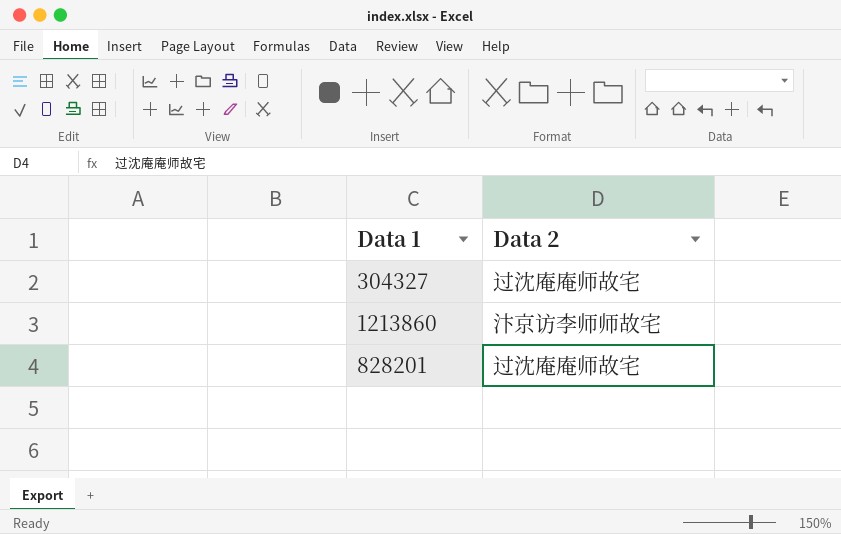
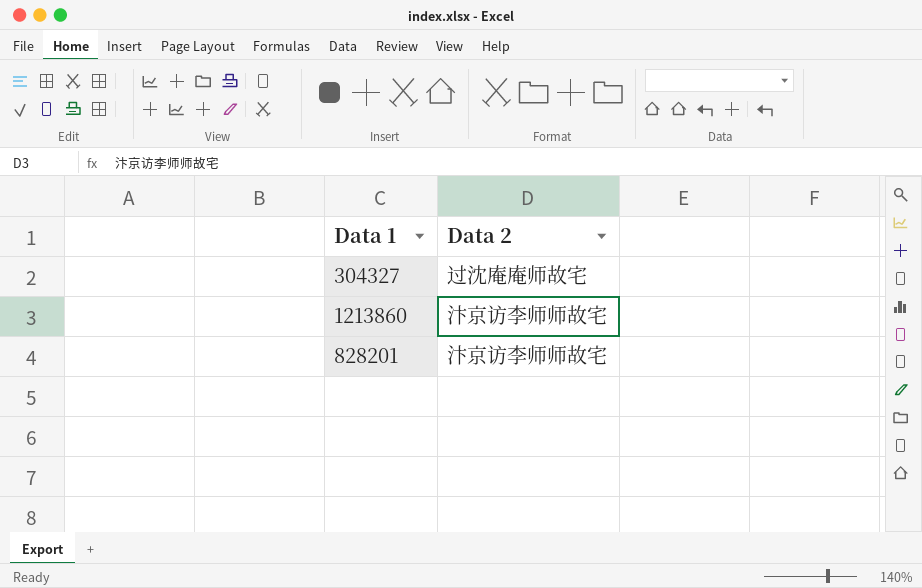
828201 | Data 2: 过沈庵庵师故宅 -> 汴京访李师师故宅

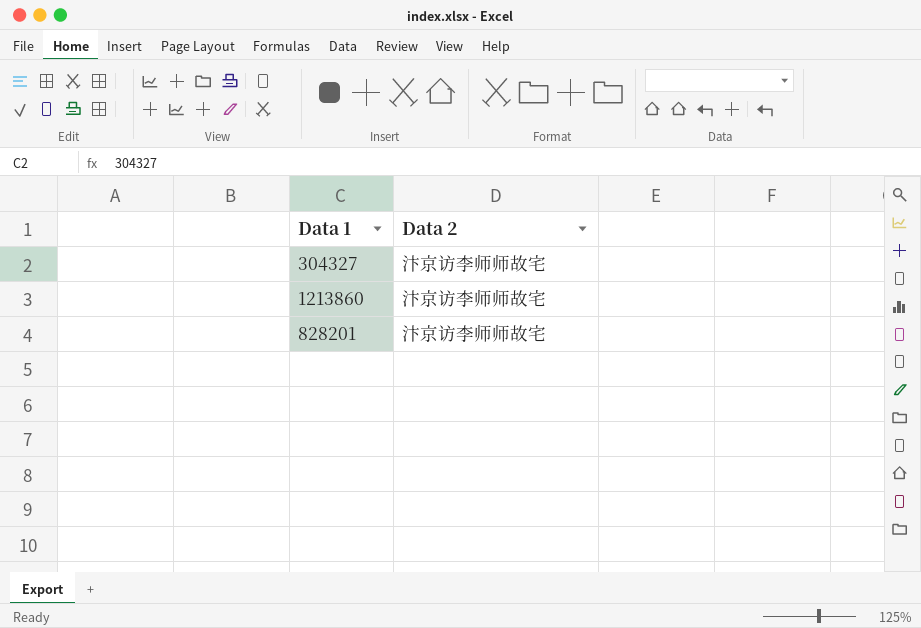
304327 | Data 2: 过沈庵庵师故宅 -> 汴京访李师师故宅

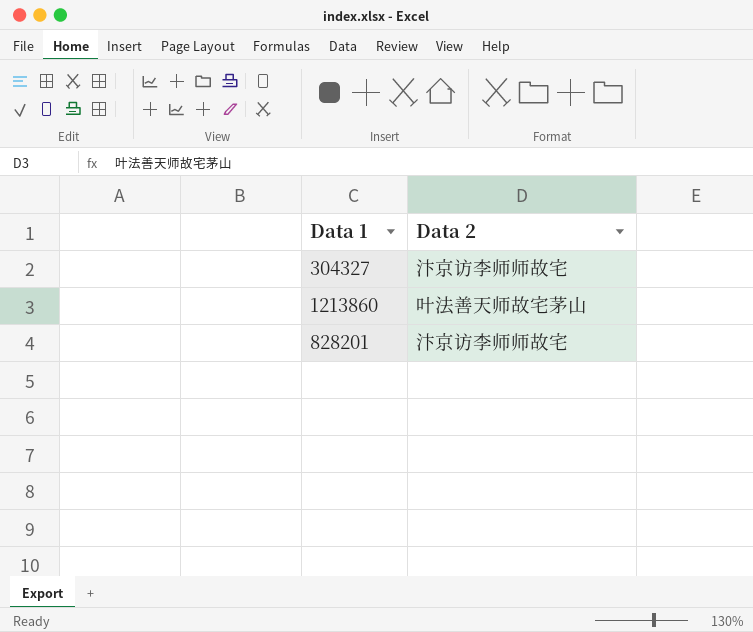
1213860 | Data 2: 汴京访李师师故宅 -> 叶法善天师故宅茅山

